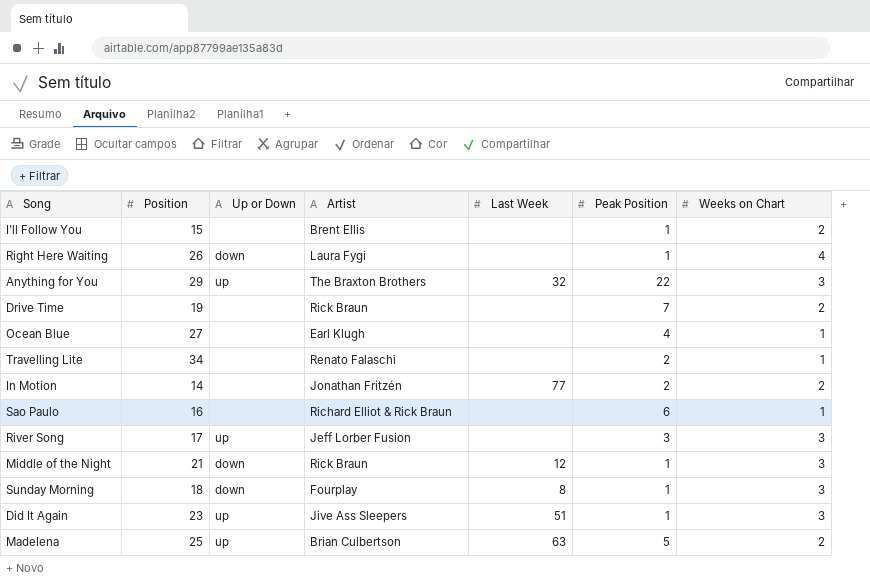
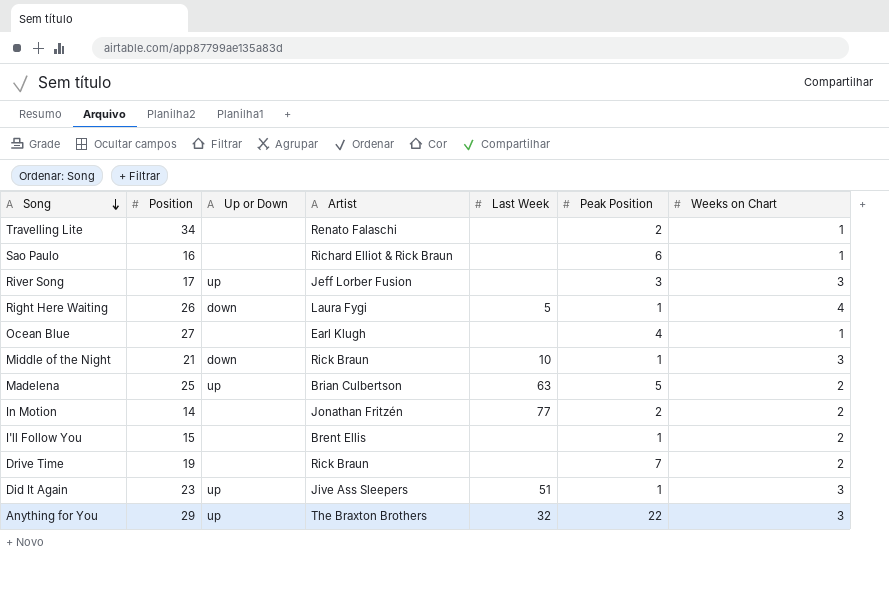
row order: none -> Song descending
row Sunday Morning: 18 | down | Fourplay | 8 | 1 | 3 -> none
Right Here Waiting | Last Week: none -> 5
Middle of the Night | Last Week: 12 -> 10

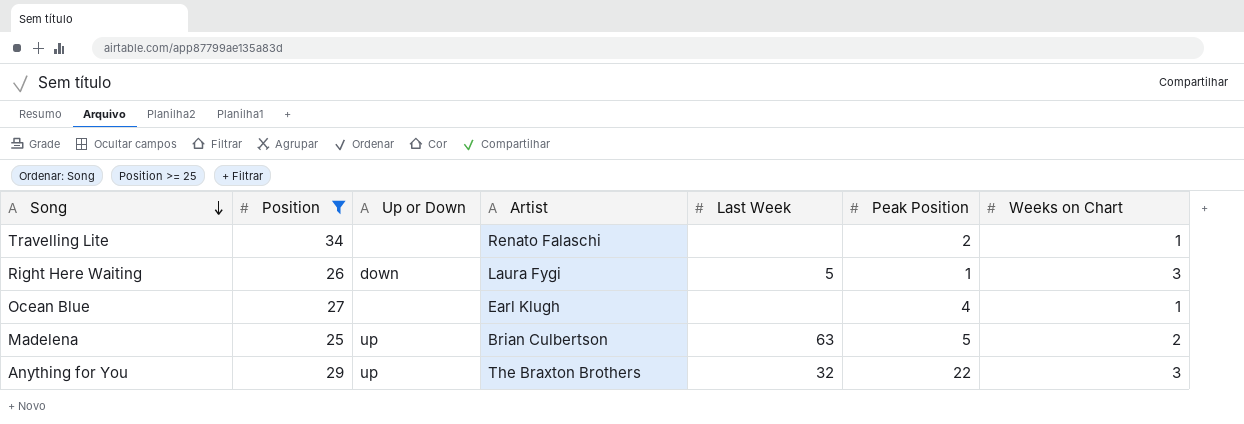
filter: none -> Position >= 25
Right Here Waiting | Weeks on Chart: 4 -> 3

